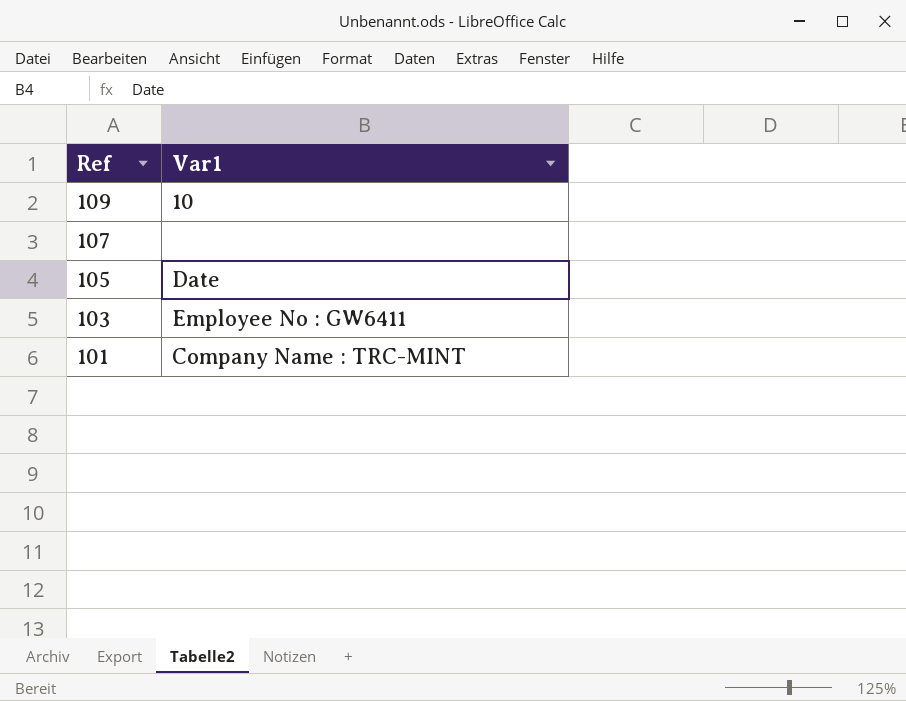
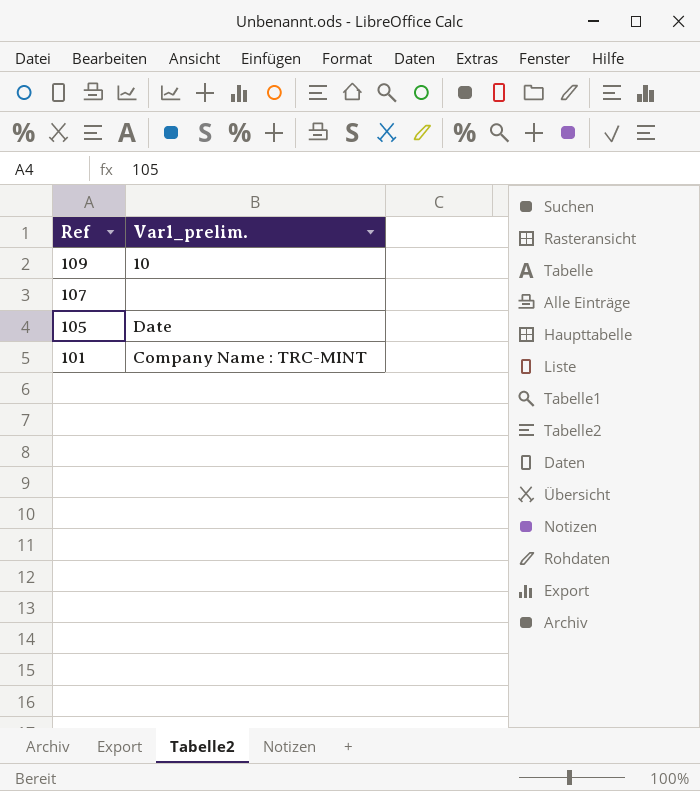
column name: Var1 -> Var1_prelim.
row 103: Employee No : GW6411 -> none

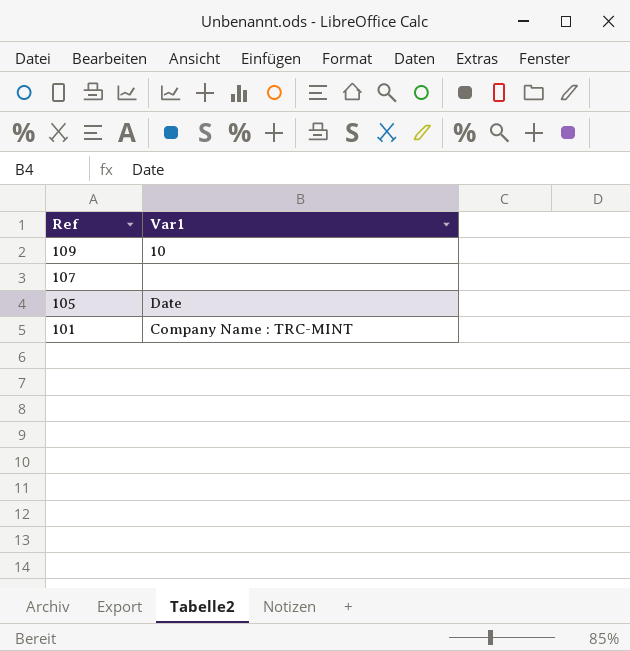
column name: Var1_prelim. -> Var1

